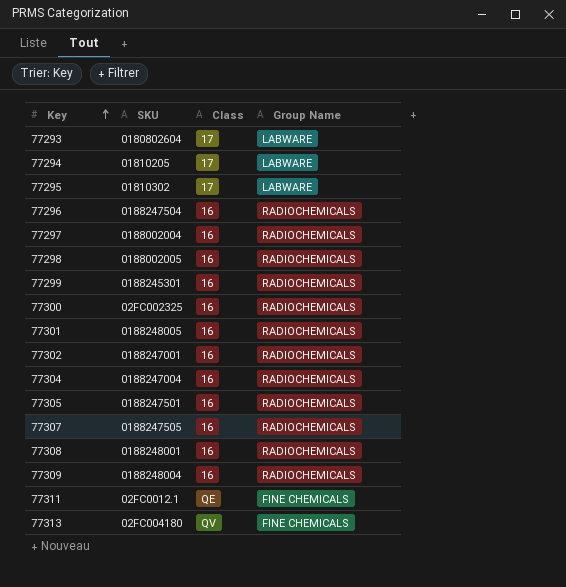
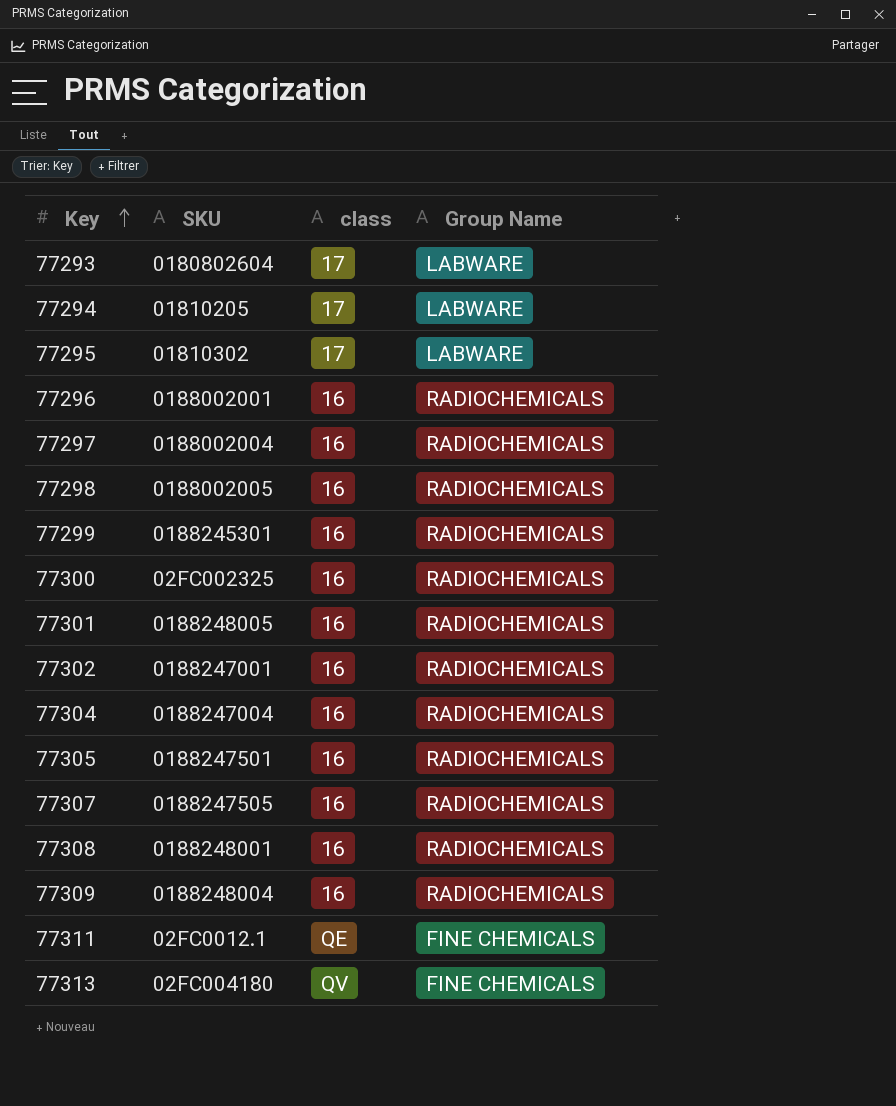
column name: Class -> class
77296 | SKU: 0188247504 -> 0188002001

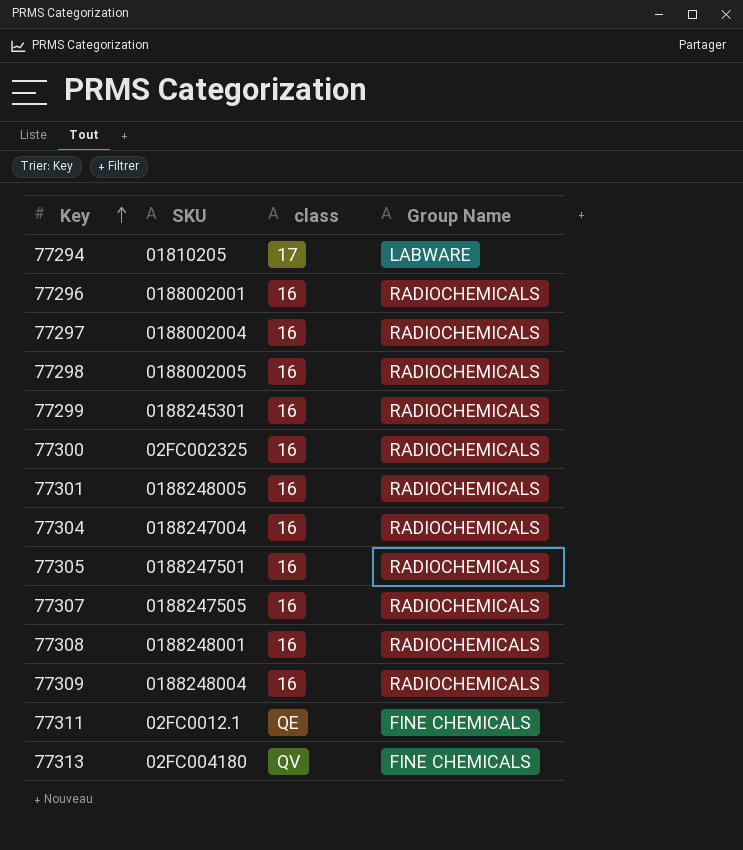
row 77293: 0180802604 | 17 | LABWARE -> none
row 77295: 01810302 | 17 | LABWARE -> none
row 77302: 0188247001 | 16 | RADIOCHEMICALS -> none

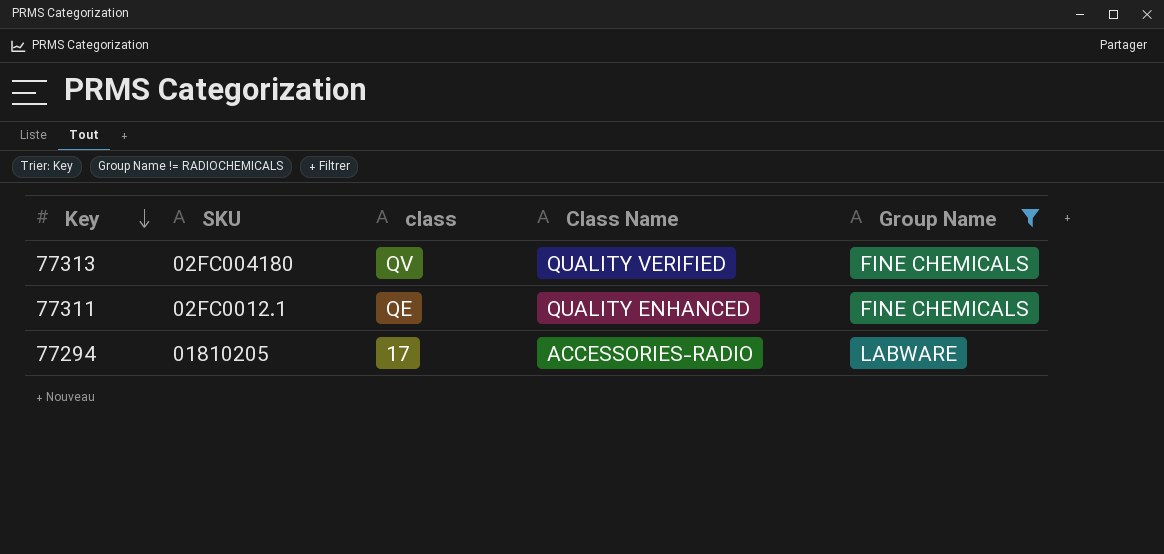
filter: none -> Group Name != RADIOCHEMICALS
row order: Key ascending -> Key descending
column Class Name | position: none -> 4

